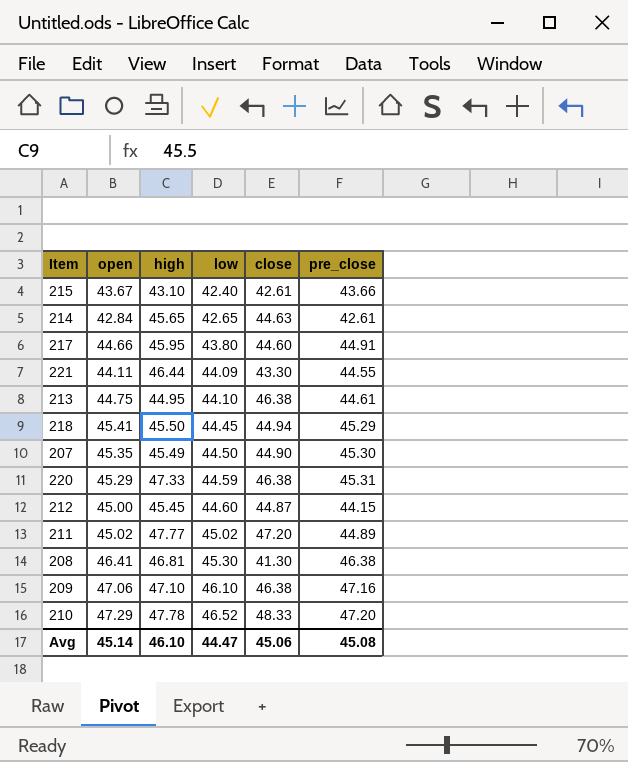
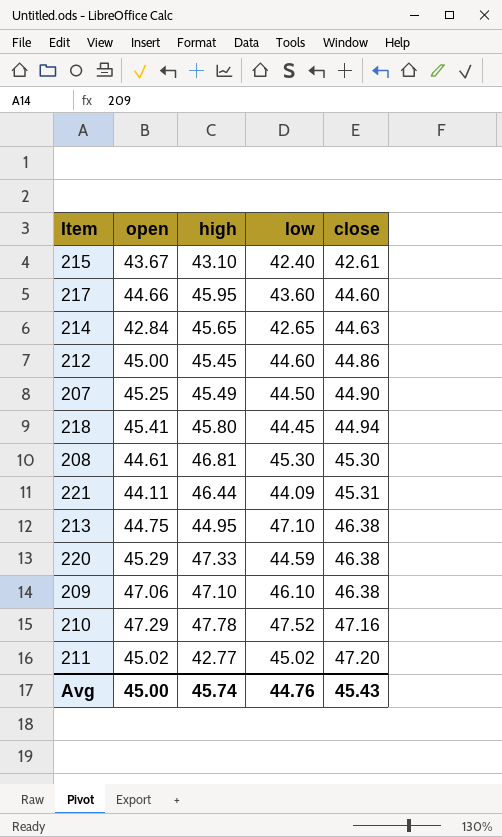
row order: low ascending -> close ascending
column pre_close | position: 6 -> none
217 | low: 43.80 -> 43.60
212 | close: 44.87 -> 44.86
207 | open: 45.35 -> 45.25
218 | high: 45.50 -> 45.80
208 | open: 46.41 -> 44.61
208 | close: 41.30 -> 45.30
221 | close: 43.30 -> 45.31
213 | low: 44.10 -> 47.10
210 | low: 46.52 -> 47.52
210 | close: 48.33 -> 47.16
211 | high: 47.77 -> 42.77
Avg | open: 45.14 -> 45.00
Avg | high: 46.10 -> 45.74
Avg | low: 44.47 -> 44.76
Avg | close: 45.06 -> 45.43

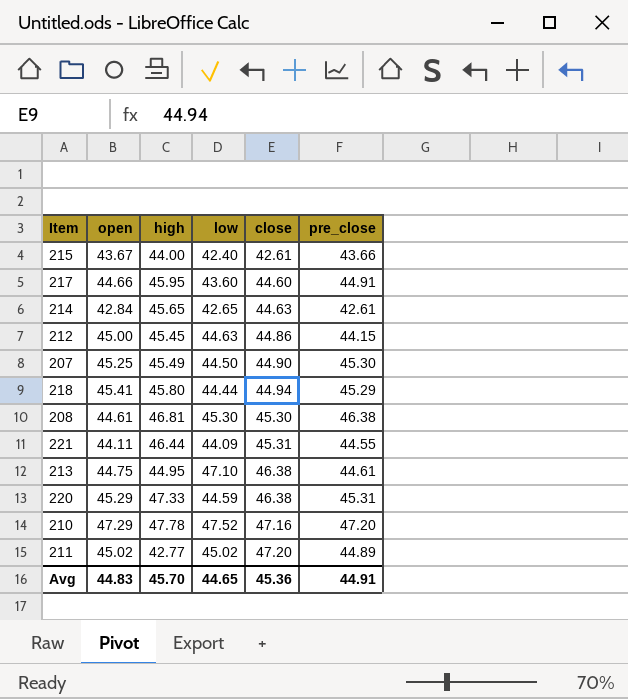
column pre_close | position: none -> 6
row 209: 47.06 | 47.10 | 46.10 | 46.38 -> none
215 | high: 43.10 -> 44.00
212 | low: 44.60 -> 44.63
218 | low: 44.45 -> 44.44
Avg | open: 45.00 -> 44.83
Avg | high: 45.74 -> 45.70
Avg | low: 44.76 -> 44.65
Avg | close: 45.43 -> 45.36

